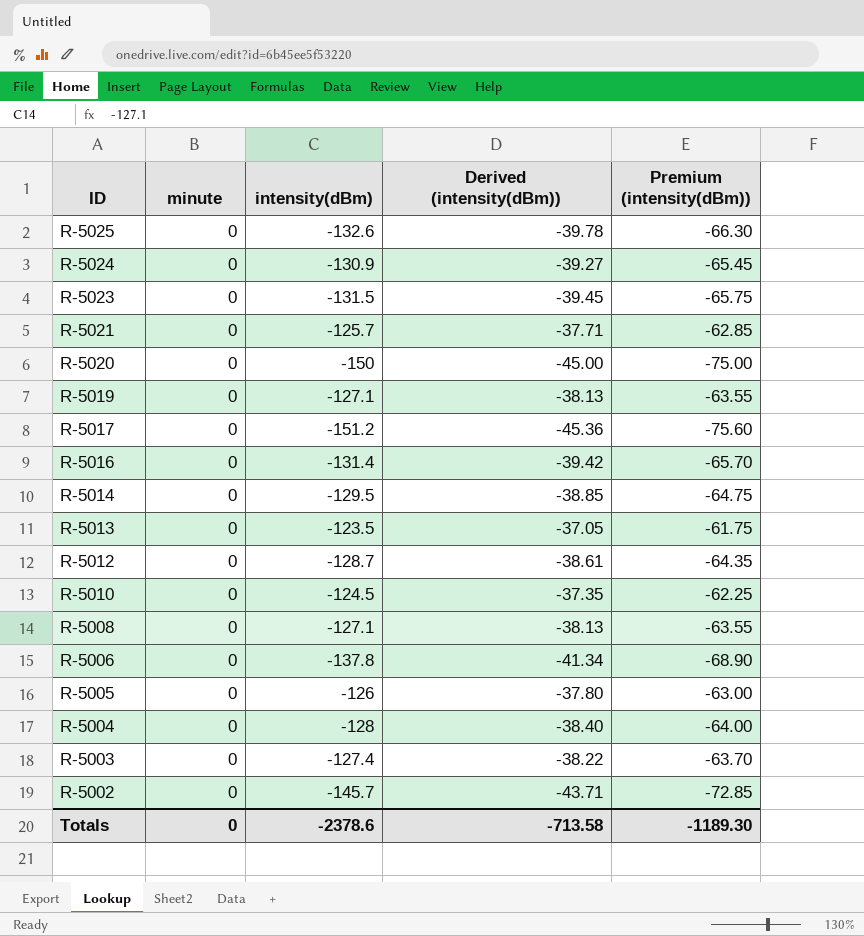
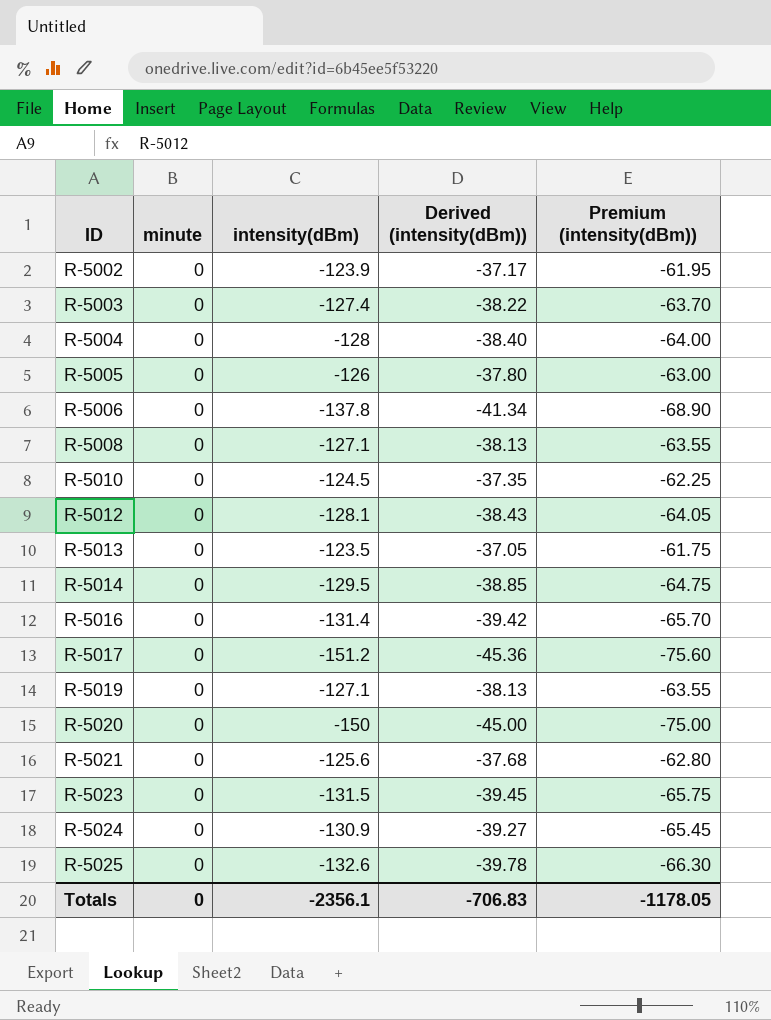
row order: ID descending -> ID ascending
R-5002 | intensity(dBm): -145.7 -> -123.9
R-5002 | Derived (intensity(dBm)): -43.71 -> -37.17
R-5002 | Premium (intensity(dBm)): -72.85 -> -61.95
R-5012 | intensity(dBm): -128.7 -> -128.1
R-5012 | Derived (intensity(dBm)): -38.61 -> -38.43
R-5012 | Premium (intensity(dBm)): -64.35 -> -64.05
R-5021 | intensity(dBm): -125.7 -> -125.6
R-5021 | Derived (intensity(dBm)): -37.71 -> -37.68
R-5021 | Premium (intensity(dBm)): -62.85 -> -62.80
Totals | intensity(dBm): -2378.6 -> -2356.1
Totals | Derived (intensity(dBm)): -713.58 -> -706.83
Totals | Premium (intensity(dBm)): -1189.30 -> -1178.05

